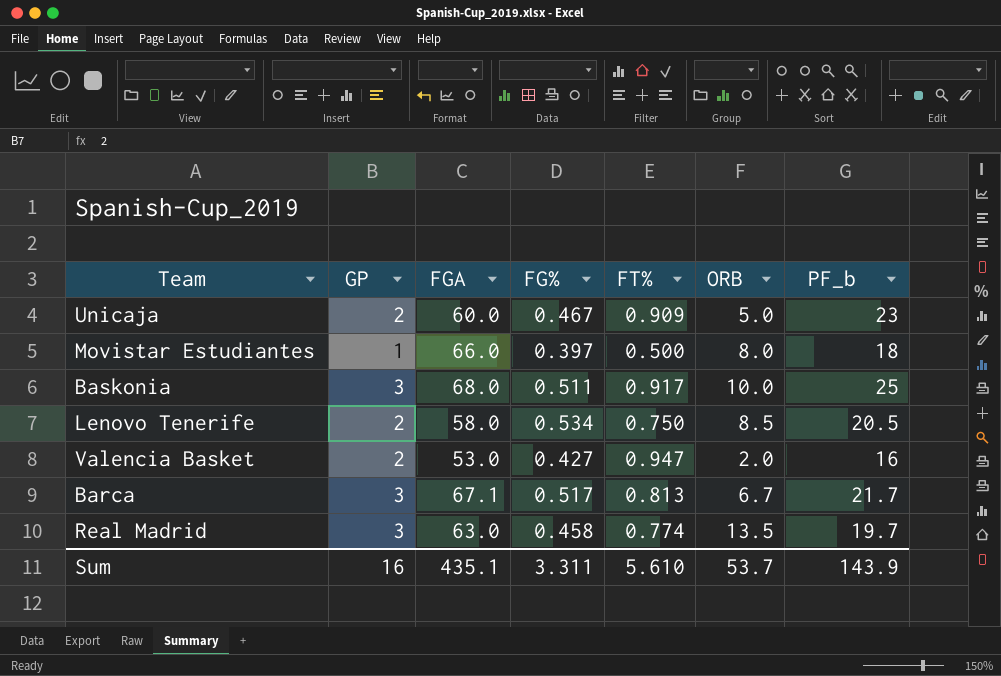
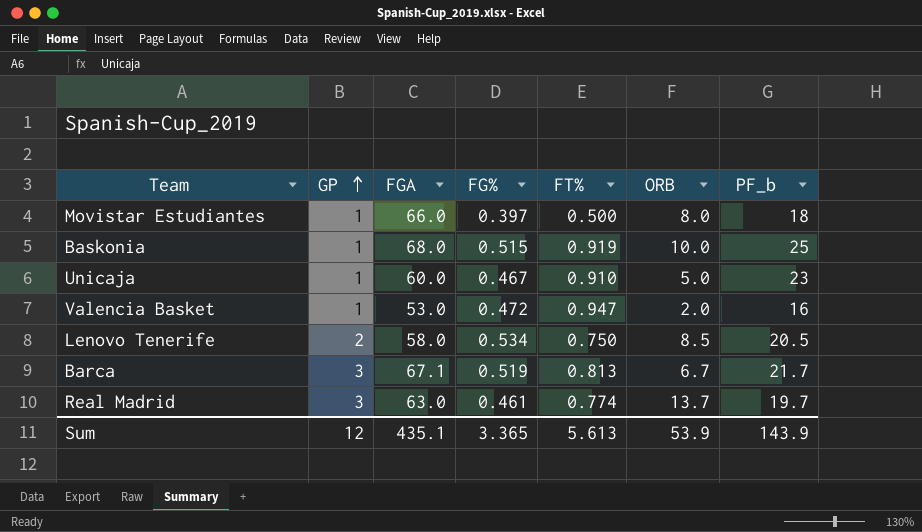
row order: none -> GP ascending
Baskonia | GP: 3 -> 1
Baskonia | FG%: 0.511 -> 0.515
Baskonia | FT%: 0.917 -> 0.919
Unicaja | GP: 2 -> 1
Unicaja | FT%: 0.909 -> 0.910
Valencia Basket | GP: 2 -> 1
Valencia Basket | FG%: 0.427 -> 0.472
Barca | FG%: 0.517 -> 0.519
Real Madrid | FG%: 0.458 -> 0.461
Real Madrid | ORB: 13.5 -> 13.7
Sum | GP: 16 -> 12
Sum | FG%: 3.311 -> 3.365
Sum | FT%: 5.610 -> 5.613
Sum | ORB: 53.7 -> 53.9

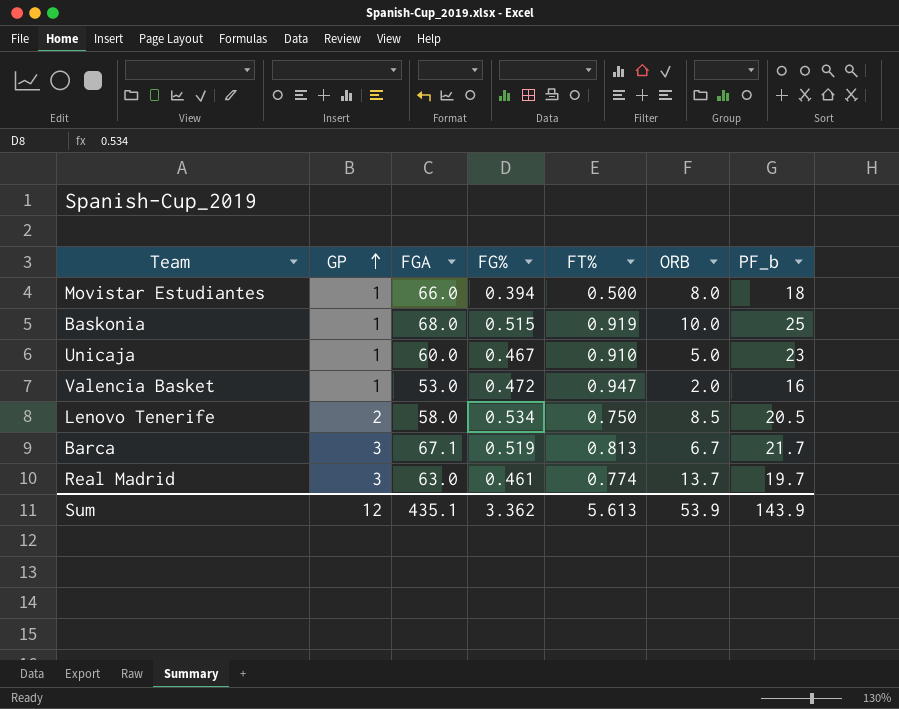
Movistar Estudiantes | FG%: 0.397 -> 0.394
Sum | FG%: 3.365 -> 3.362

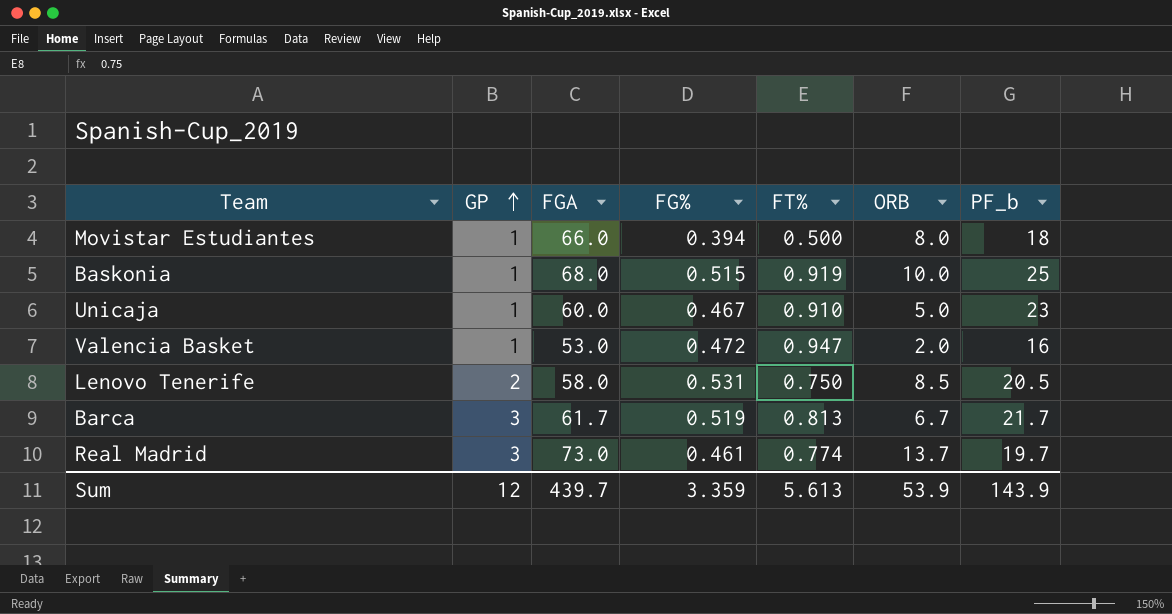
Lenovo Tenerife | FG%: 0.534 -> 0.531
Barca | FGA: 67.1 -> 61.7
Real Madrid | FGA: 63.0 -> 73.0
Sum | FGA: 435.1 -> 439.7
Sum | FG%: 3.362 -> 3.359

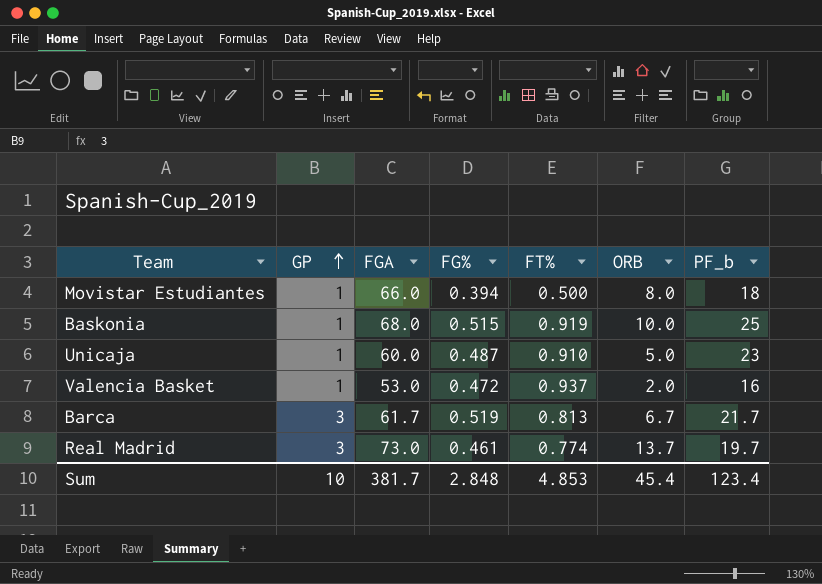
row Lenovo Tenerife: 2 | 58.0 | 0.531 | 0.750 | 8.5 | 20.5 -> none
Unicaja | FG%: 0.467 -> 0.487
Valencia Basket | FT%: 0.947 -> 0.937
Sum | GP: 12 -> 10
Sum | FGA: 439.7 -> 381.7
Sum | FG%: 3.359 -> 2.848
Sum | FT%: 5.613 -> 4.853
Sum | ORB: 53.9 -> 45.4
Sum | PF_b: 143.9 -> 123.4

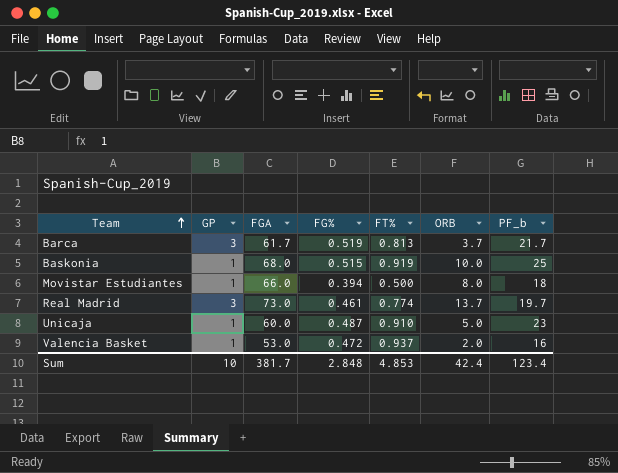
row order: GP ascending -> Team ascending
Barca | ORB: 6.7 -> 3.7
Sum | ORB: 45.4 -> 42.4

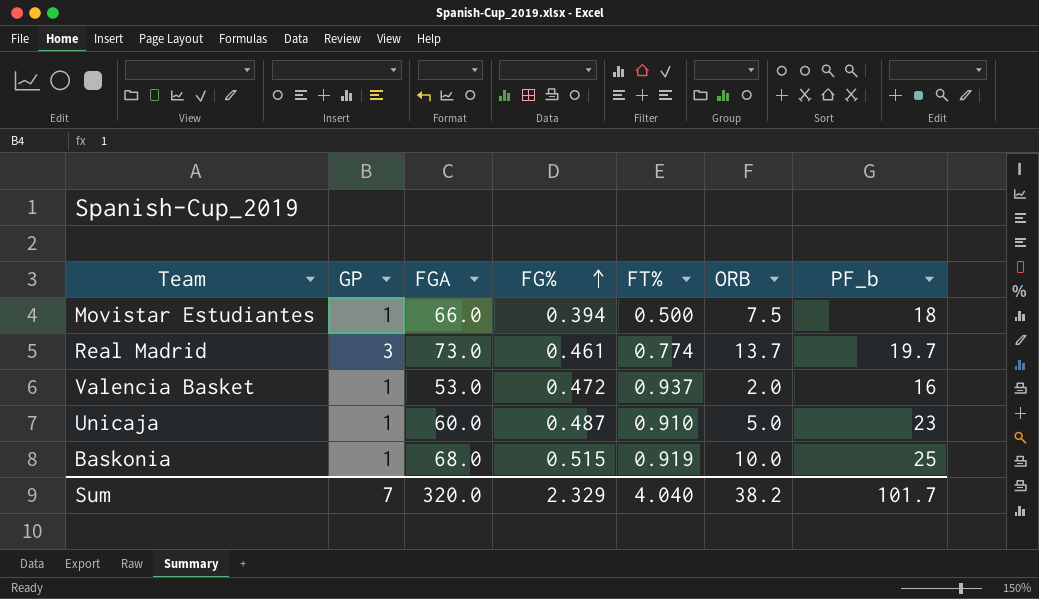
row order: Team ascending -> FG% ascending
row Barca: 3 | 61.7 | 0.519 | 0.813 | 3.7 | 21.7 -> none
Movistar Estudiantes | ORB: 8.0 -> 7.5
Sum | GP: 10 -> 7
Sum | FGA: 381.7 -> 320.0
Sum | FG%: 2.848 -> 2.329
Sum | FT%: 4.853 -> 4.040
Sum | ORB: 42.4 -> 38.2
Sum | PF_b: 123.4 -> 101.7

